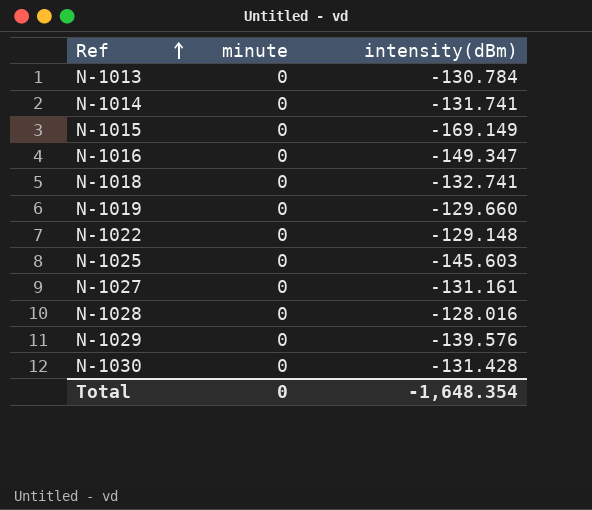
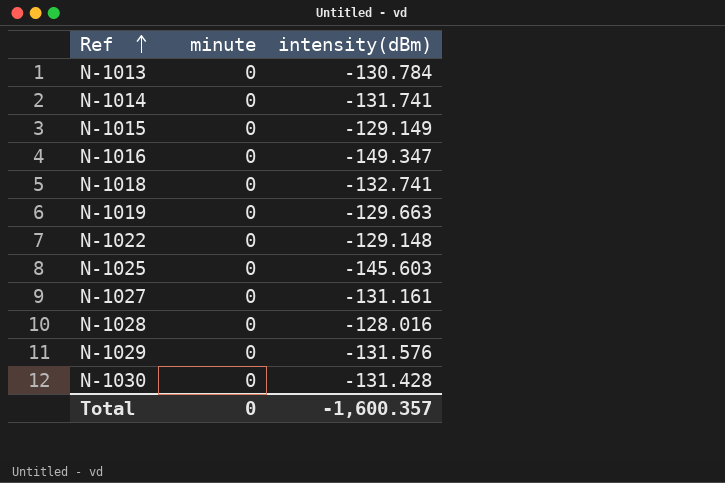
N-1015 | intensity(dBm): -169.149 -> -129.149
N-1019 | intensity(dBm): -129.660 -> -129.663
N-1029 | intensity(dBm): -139.576 -> -131.576
Total | intensity(dBm): -1,648.354 -> -1,600.357

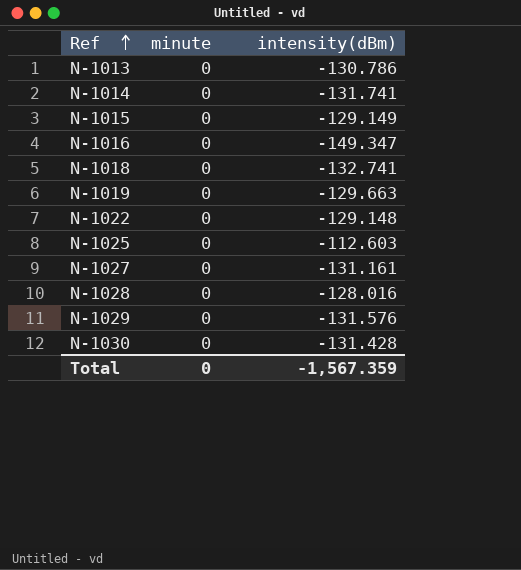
N-1013 | intensity(dBm): -130.784 -> -130.786
N-1025 | intensity(dBm): -145.603 -> -112.603
Total | intensity(dBm): -1,600.357 -> -1,567.359

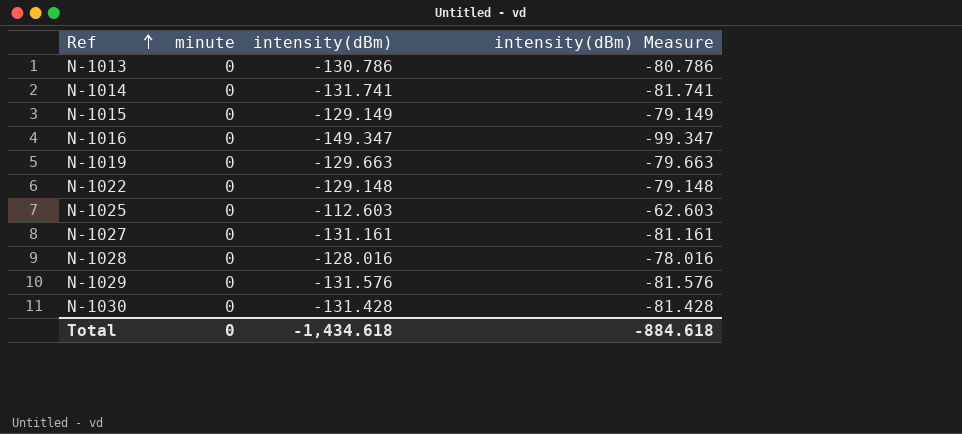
column intensity(dBm) Measure | formula: none -> [intensity(dBm)] + 50
row N-1018: 0 | -132.741 -> none
Total | intensity(dBm): -1,567.359 -> -1,434.618

